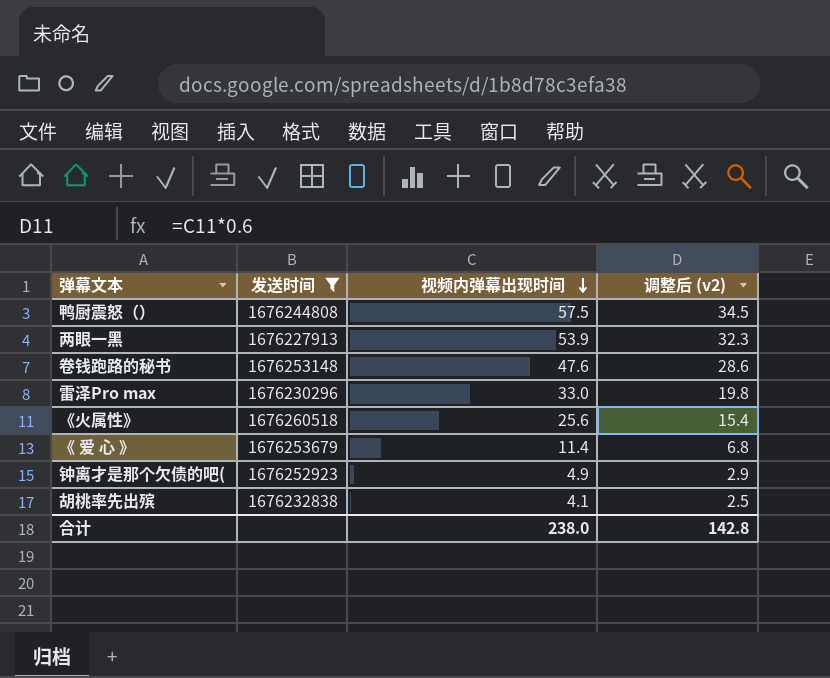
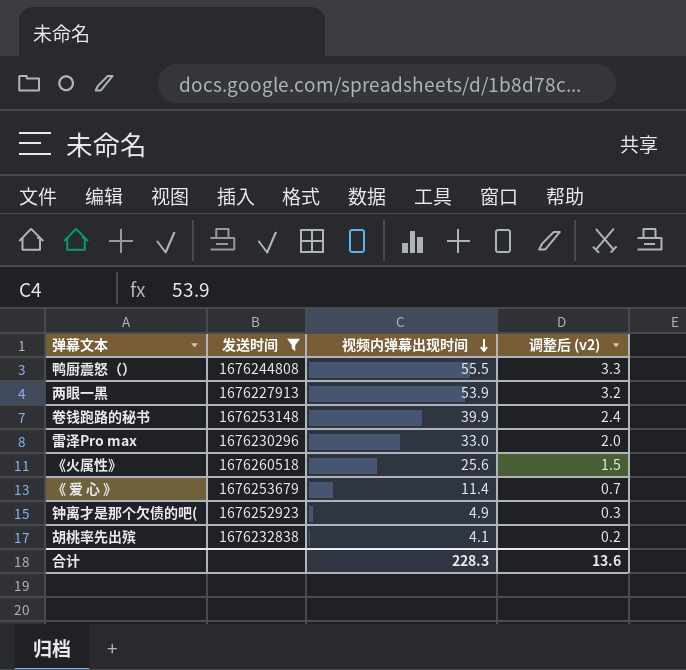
column 调整后 (v2) | formula: [视频内弹幕出现时间] * 0.6 -> [视频内弹幕出现时间] * 0.06
鸭厨震怒（） | 视频内弹幕出现时间: 57.5 -> 55.5
卷钱跑路的秘书 | 视频内弹幕出现时间: 47.6 -> 39.9
合计 | 视频内弹幕出现时间: 238.0 -> 228.3
合计 | 调整后 (v2): 142.8 -> 13.6

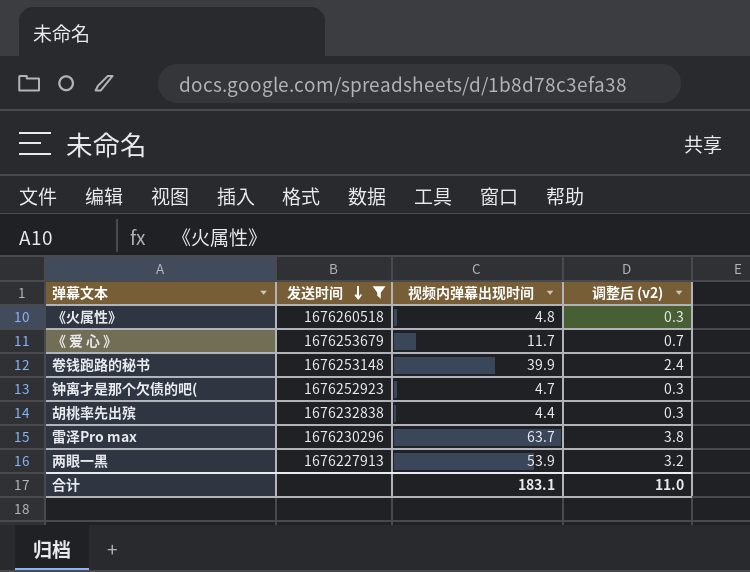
row order: 视频内弹幕出现时间 descending -> 发送时间 descending
row 鸭厨震怒（）: 1676244808 | 55.5 | 3.3 -> none
《火属性》 | 视频内弹幕出现时间: 25.6 -> 4.8
《火属性》 | 调整后 (v2): 1.5 -> 0.3
《 爱 心 》 | 视频内弹幕出现时间: 11.4 -> 11.7
钟离才是那个欠债的吧( | 视频内弹幕出现时间: 4.9 -> 4.7
胡桃率先出殡 | 视频内弹幕出现时间: 4.1 -> 4.4
胡桃率先出殡 | 调整后 (v2): 0.2 -> 0.3
雷泽Pro max | 视频内弹幕出现时间: 33.0 -> 63.7
雷泽Pro max | 调整后 (v2): 2.0 -> 3.8
合计 | 视频内弹幕出现时间: 228.3 -> 183.1
合计 | 调整后 (v2): 13.6 -> 11.0

